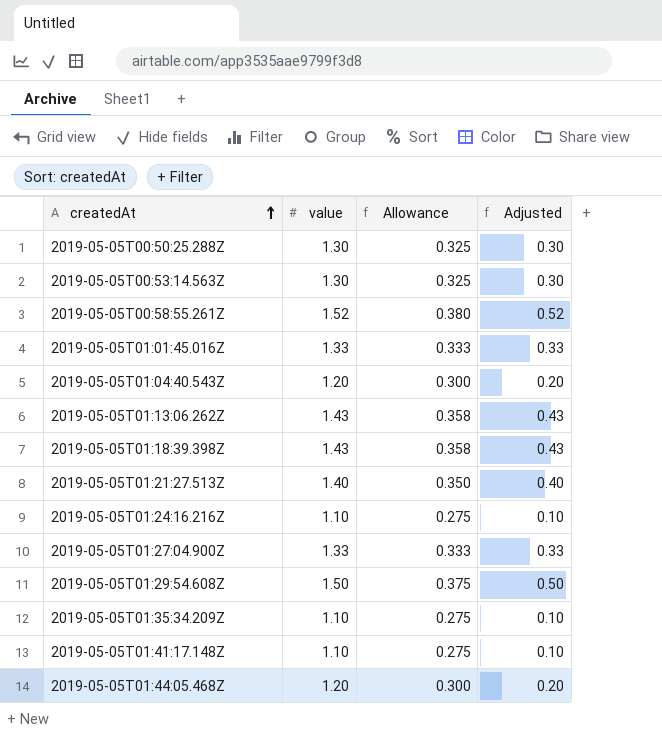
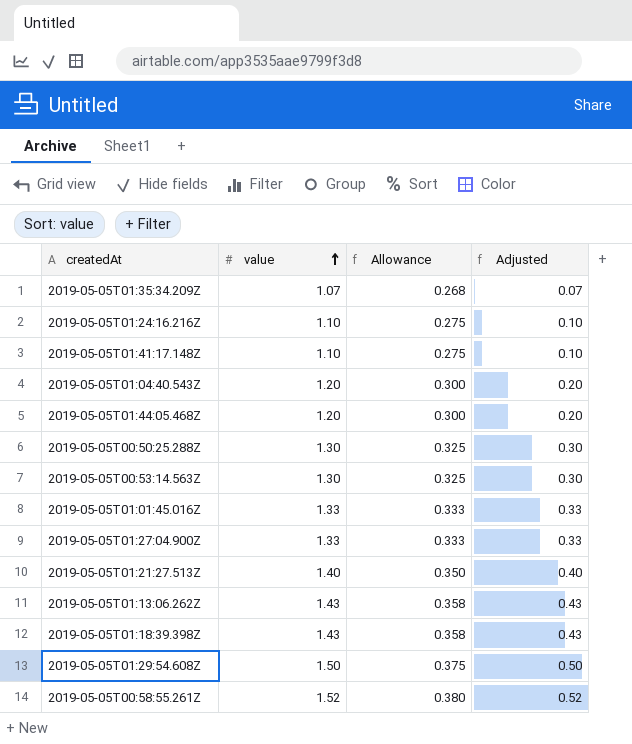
row order: createdAt ascending -> value ascending
2019-05-05T01:35:34.209Z | value: 1.10 -> 1.07
2019-05-05T01:35:34.209Z | Allowance: 0.275 -> 0.268
2019-05-05T01:35:34.209Z | Adjusted: 0.10 -> 0.07

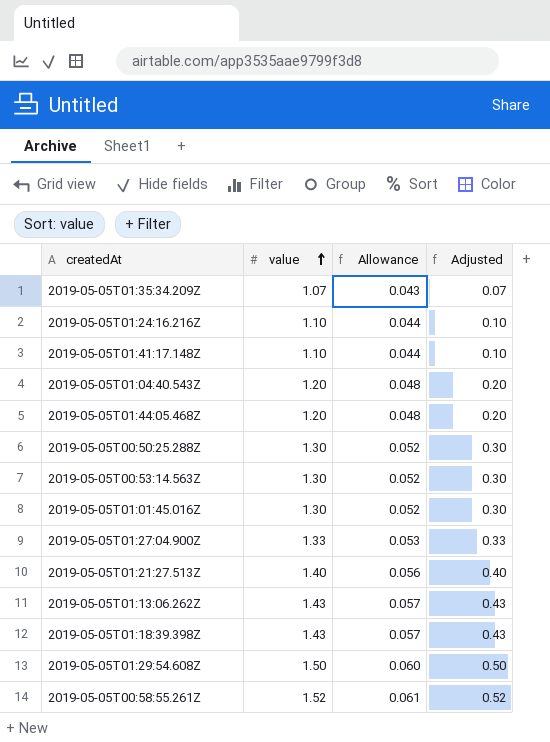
column Allowance | formula: [value] * 0.25 -> [value] * 0.04
2019-05-05T01:01:45.016Z | value: 1.33 -> 1.30
2019-05-05T01:01:45.016Z | Adjusted: 0.33 -> 0.30

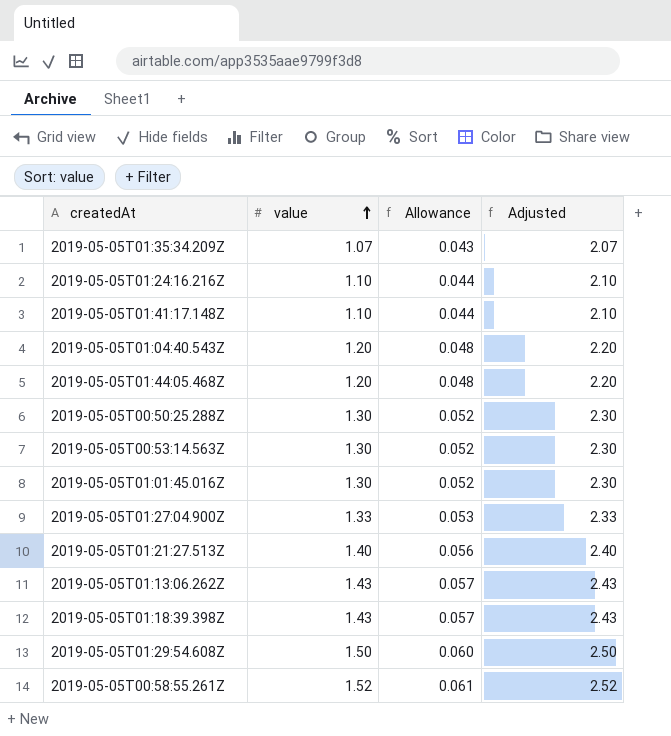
column Adjusted | formula: [value] - 1 -> [value] + 1

